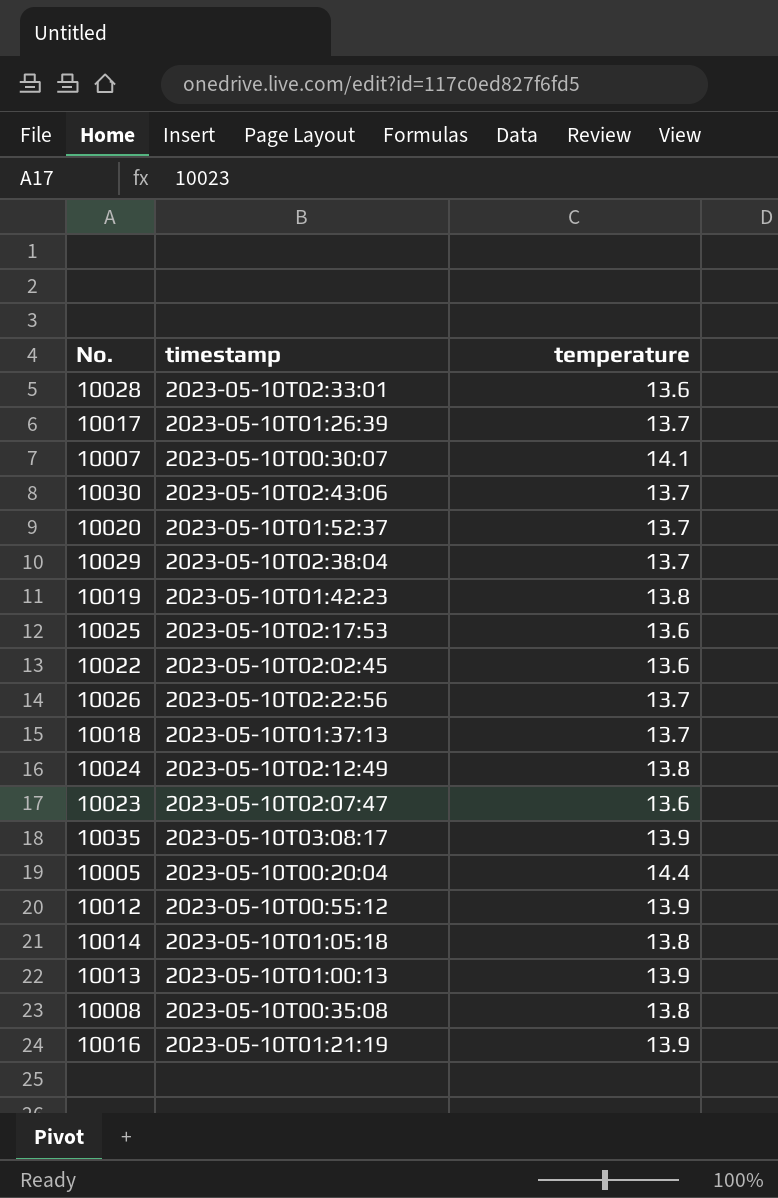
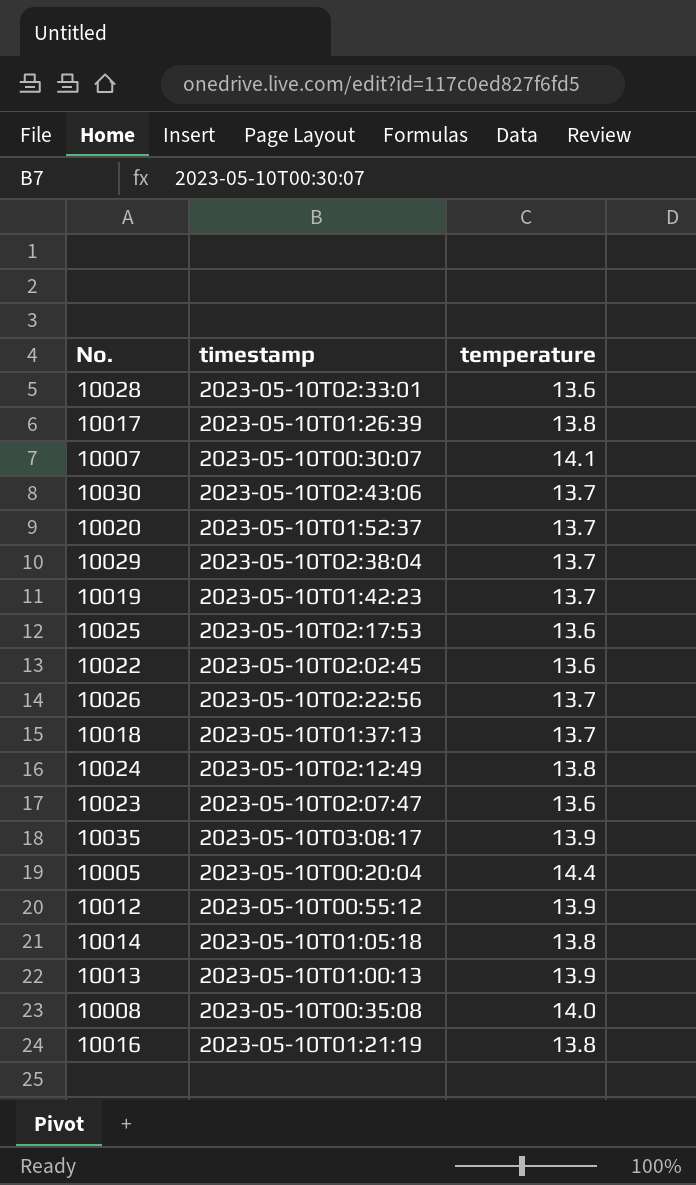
10017 | temperature: 13.7 -> 13.8
10019 | temperature: 13.8 -> 13.7
10008 | temperature: 13.8 -> 14.0
10016 | temperature: 13.9 -> 13.8

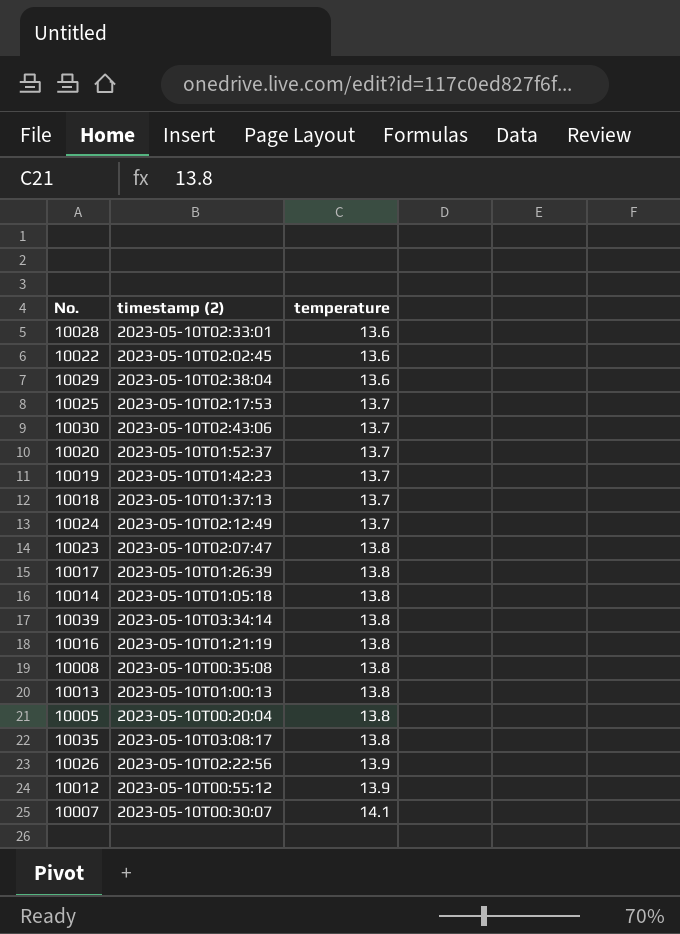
row order: none -> temperature ascending
column name: timestamp -> timestamp (2)
10029 | temperature: 13.7 -> 13.6
10025 | temperature: 13.6 -> 13.7
10024 | temperature: 13.8 -> 13.7
10023 | temperature: 13.6 -> 13.8
row 10039: none -> 2023-05-10T03:34:14 | 13.8
10008 | temperature: 14.0 -> 13.8
10013 | temperature: 13.9 -> 13.8
10005 | temperature: 14.4 -> 13.8
10035 | temperature: 13.9 -> 13.8
10026 | temperature: 13.7 -> 13.9

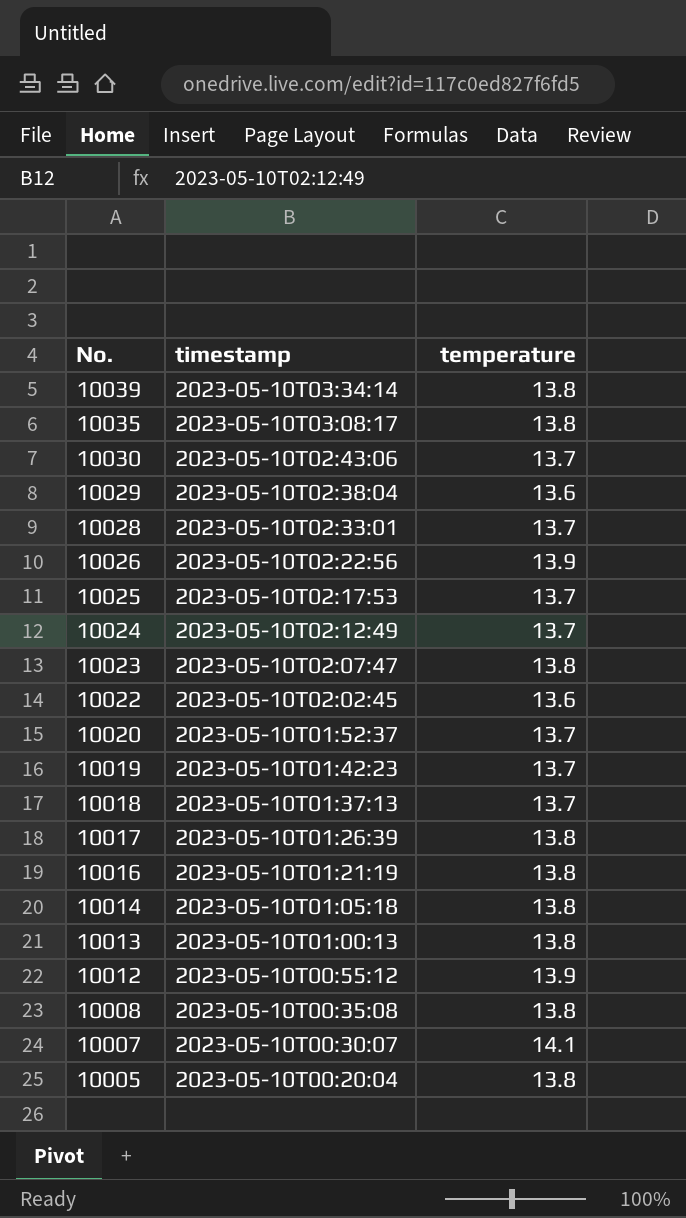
row order: temperature ascending -> No. descending
column name: timestamp (2) -> timestamp
10028 | temperature: 13.6 -> 13.7

